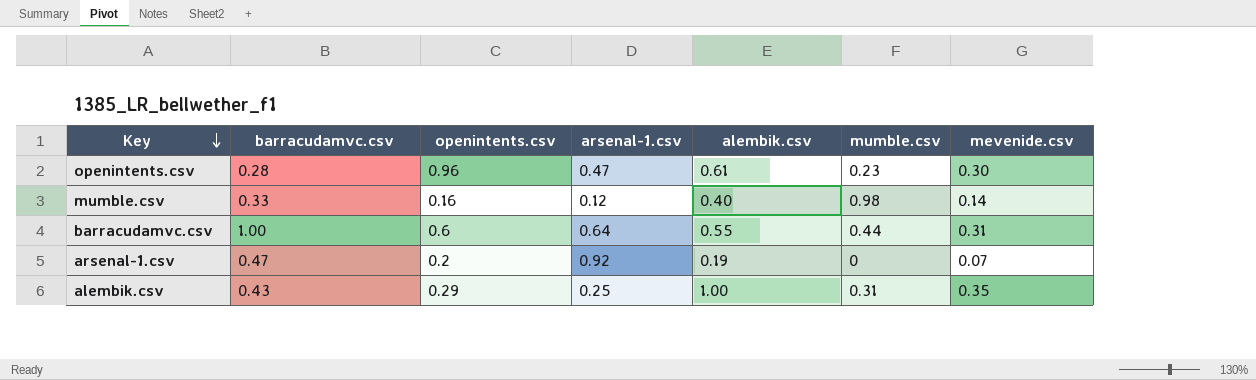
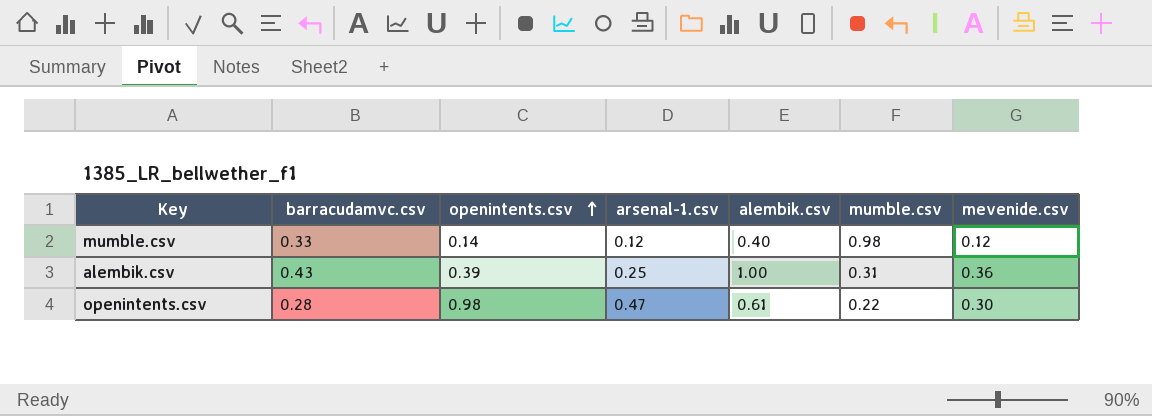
row order: Key descending -> openintents.csv ascending
row barracudamvc.csv: 1.00 | 0.6 | 0.64 | 0.55 | 0.44 | 0.31 -> none
row arsenal-1.csv: 0.47 | 0.2 | 0.92 | 0.19 | 0 | 0.07 -> none
mumble.csv | openintents.csv: 0.16 -> 0.14
mumble.csv | mevenide.csv: 0.14 -> 0.12
alembik.csv | openintents.csv: 0.29 -> 0.39
alembik.csv | mevenide.csv: 0.35 -> 0.36
openintents.csv | openintents.csv: 0.96 -> 0.98
openintents.csv | mumble.csv: 0.23 -> 0.22

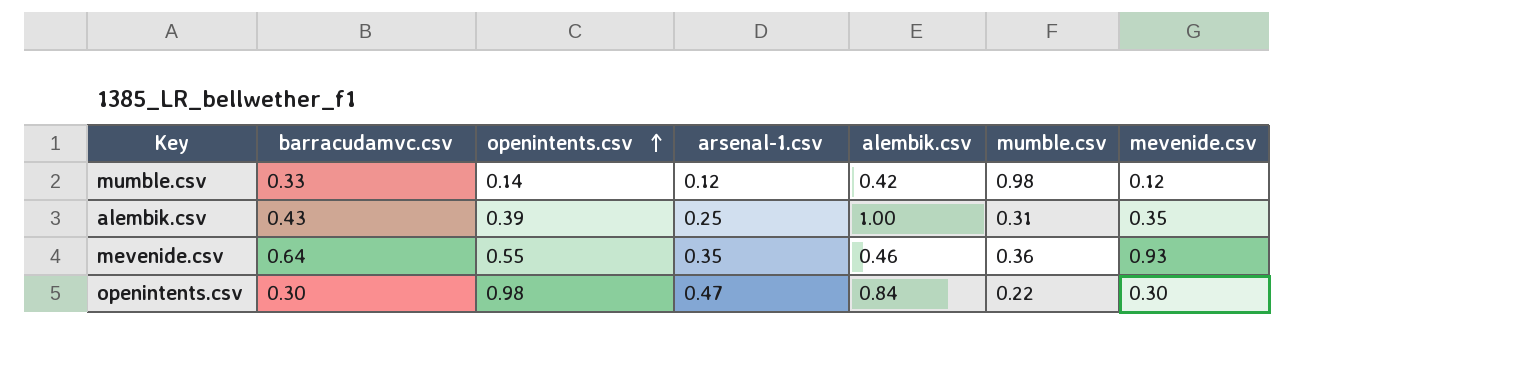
mumble.csv | alembik.csv: 0.40 -> 0.42
alembik.csv | mevenide.csv: 0.36 -> 0.35
row mevenide.csv: none -> 0.64 | 0.55 | 0.35 | 0.46 | 0.36 | 0.93
openintents.csv | barracudamvc.csv: 0.28 -> 0.30
openintents.csv | alembik.csv: 0.61 -> 0.84

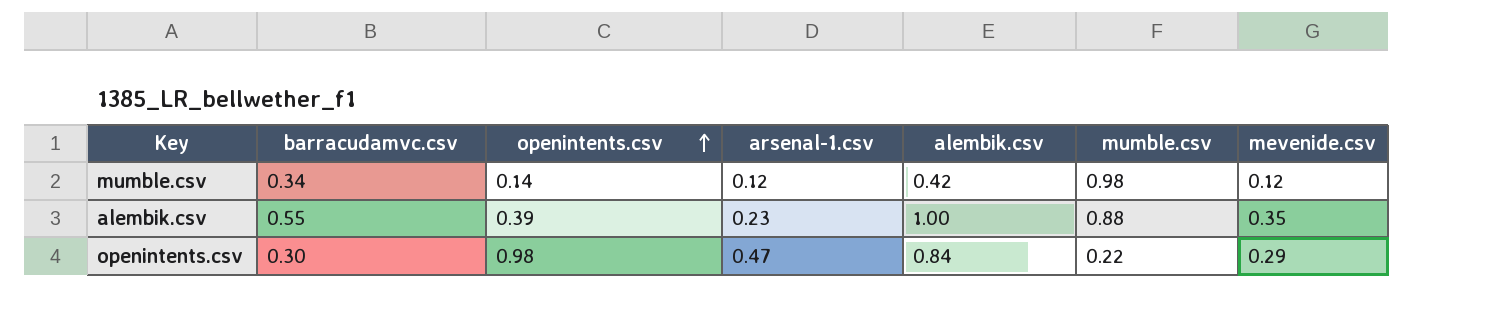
row mevenide.csv: 0.64 | 0.55 | 0.35 | 0.46 | 0.36 | 0.93 -> none
mumble.csv | barracudamvc.csv: 0.33 -> 0.34
alembik.csv | barracudamvc.csv: 0.43 -> 0.55
alembik.csv | arsenal-1.csv: 0.25 -> 0.23
alembik.csv | mumble.csv: 0.31 -> 0.88
openintents.csv | mevenide.csv: 0.30 -> 0.29

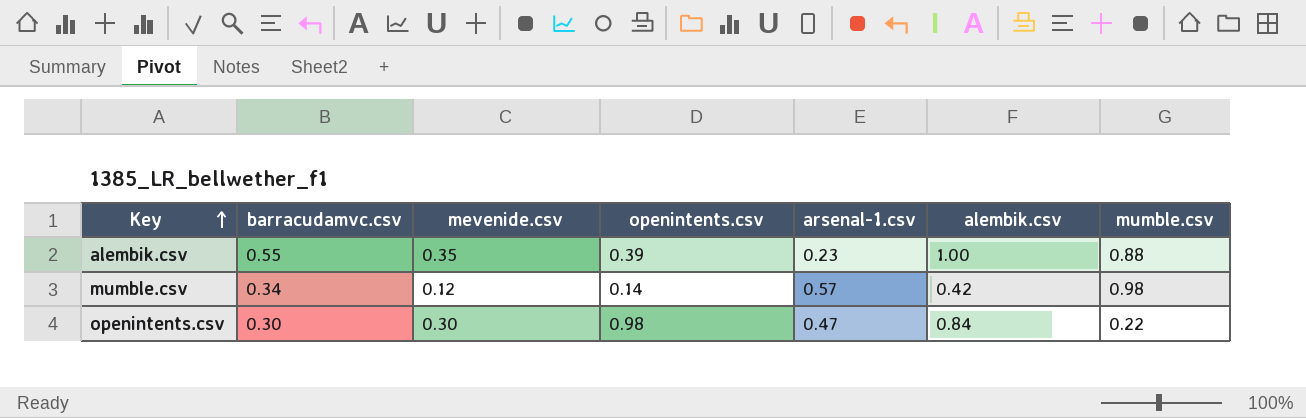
row order: openintents.csv ascending -> Key ascending
column mevenide.csv | position: 7 -> 3
mumble.csv | arsenal-1.csv: 0.12 -> 0.57
openintents.csv | mevenide.csv: 0.29 -> 0.30

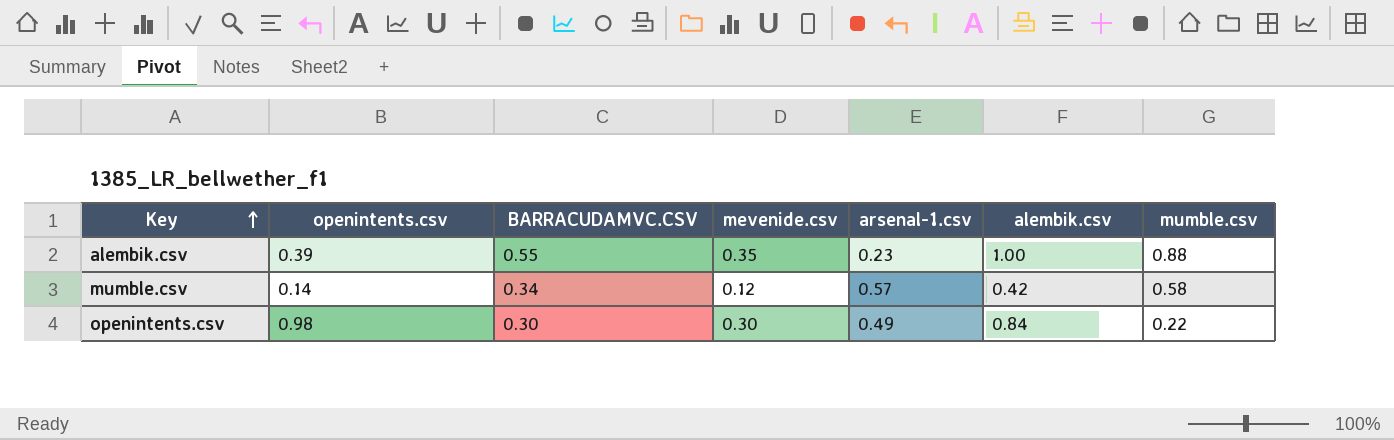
column openintents.csv | position: 4 -> 2
column name: barracudamvc.csv -> BARRACUDAMVC.CSV
mumble.csv | mumble.csv: 0.98 -> 0.58
openintents.csv | arsenal-1.csv: 0.47 -> 0.49

